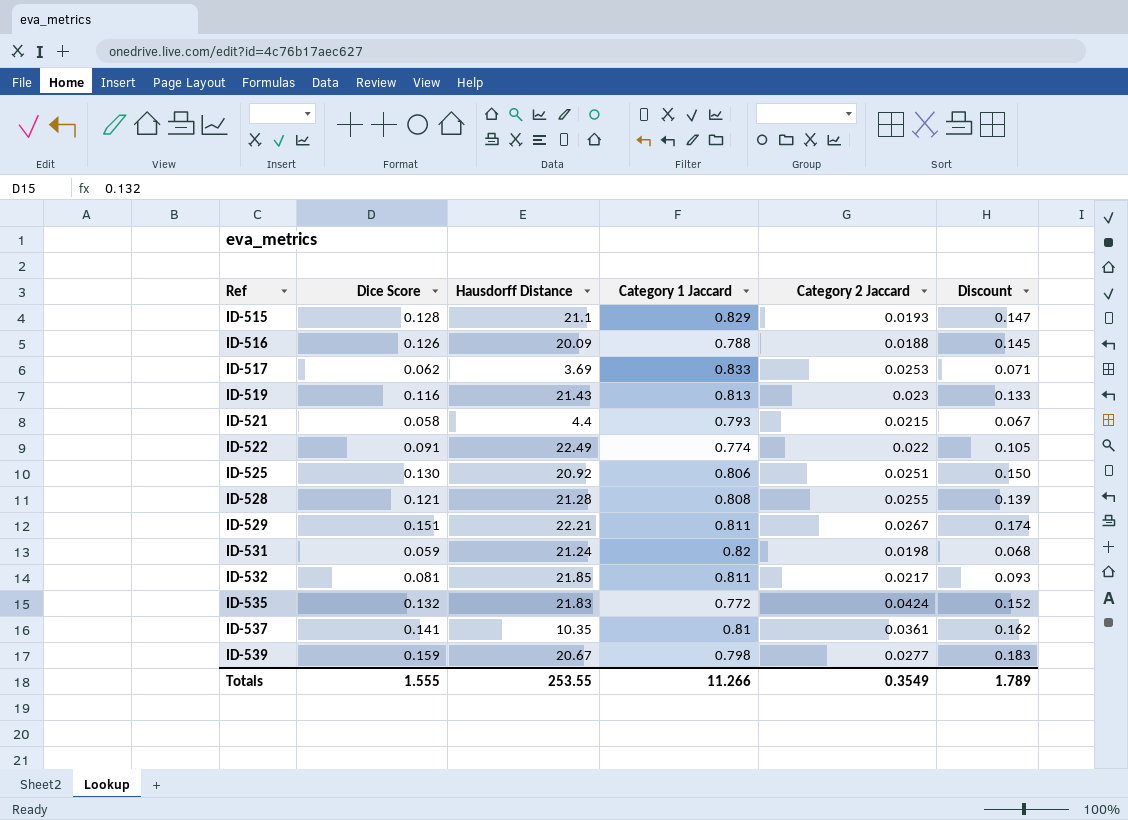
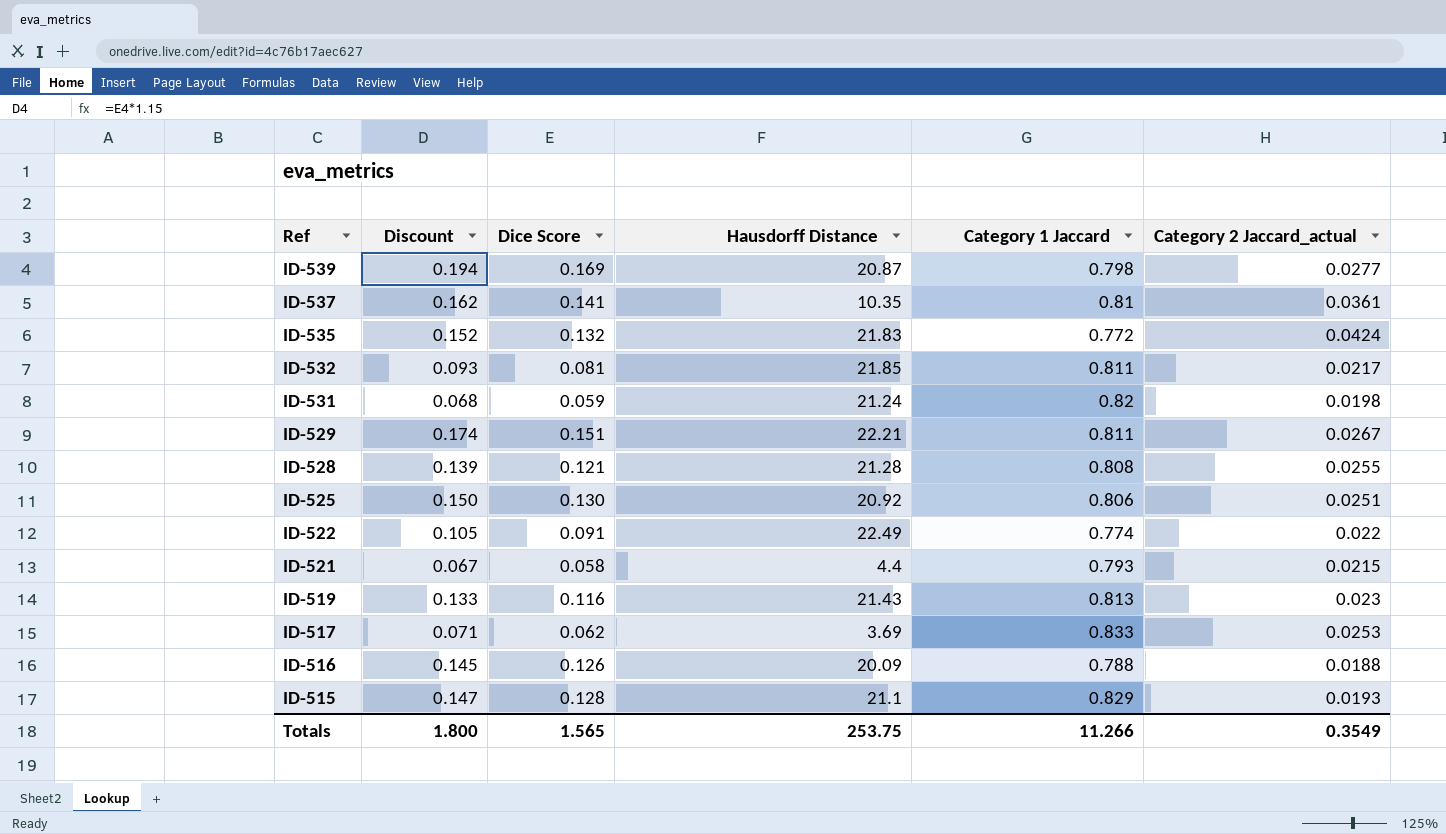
row order: Ref ascending -> Ref descending
column Discount | position: 6 -> 2
column name: Category 2 Jaccard -> Category 2 Jaccard_actual
ID-539 | Discount: 0.183 -> 0.194
ID-539 | Dice Score: 0.159 -> 0.169
ID-539 | Hausdorff Distance: 20.67 -> 20.87
Totals | Discount: 1.789 -> 1.800
Totals | Dice Score: 1.555 -> 1.565
Totals | Hausdorff Distance: 253.55 -> 253.75

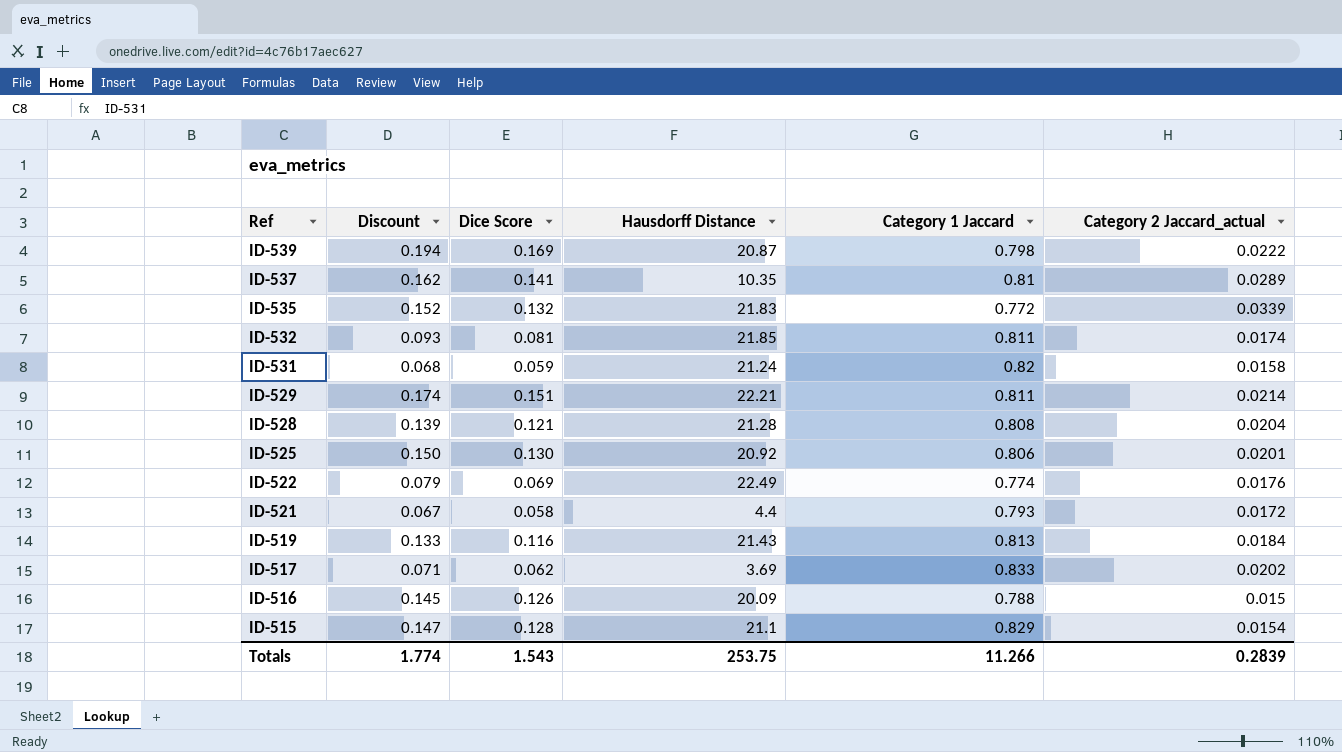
ID-539 | Category 2 Jaccard_actual: 0.0277 -> 0.0222
ID-537 | Category 2 Jaccard_actual: 0.0361 -> 0.0289
ID-535 | Category 2 Jaccard_actual: 0.0424 -> 0.0339
ID-532 | Category 2 Jaccard_actual: 0.0217 -> 0.0174
ID-531 | Category 2 Jaccard_actual: 0.0198 -> 0.0158
ID-529 | Category 2 Jaccard_actual: 0.0267 -> 0.0214
ID-528 | Category 2 Jaccard_actual: 0.0255 -> 0.0204
ID-525 | Category 2 Jaccard_actual: 0.0251 -> 0.0201
ID-522 | Discount: 0.105 -> 0.079
ID-522 | Dice Score: 0.091 -> 0.069
ID-522 | Category 2 Jaccard_actual: 0.022 -> 0.0176
ID-521 | Category 2 Jaccard_actual: 0.0215 -> 0.0172
ID-519 | Category 2 Jaccard_actual: 0.023 -> 0.0184
ID-517 | Category 2 Jaccard_actual: 0.0253 -> 0.0202
ID-516 | Category 2 Jaccard_actual: 0.0188 -> 0.015
ID-515 | Category 2 Jaccard_actual: 0.0193 -> 0.0154
Totals | Discount: 1.800 -> 1.774
Totals | Dice Score: 1.565 -> 1.543
Totals | Category 2 Jaccard_actual: 0.3549 -> 0.2839

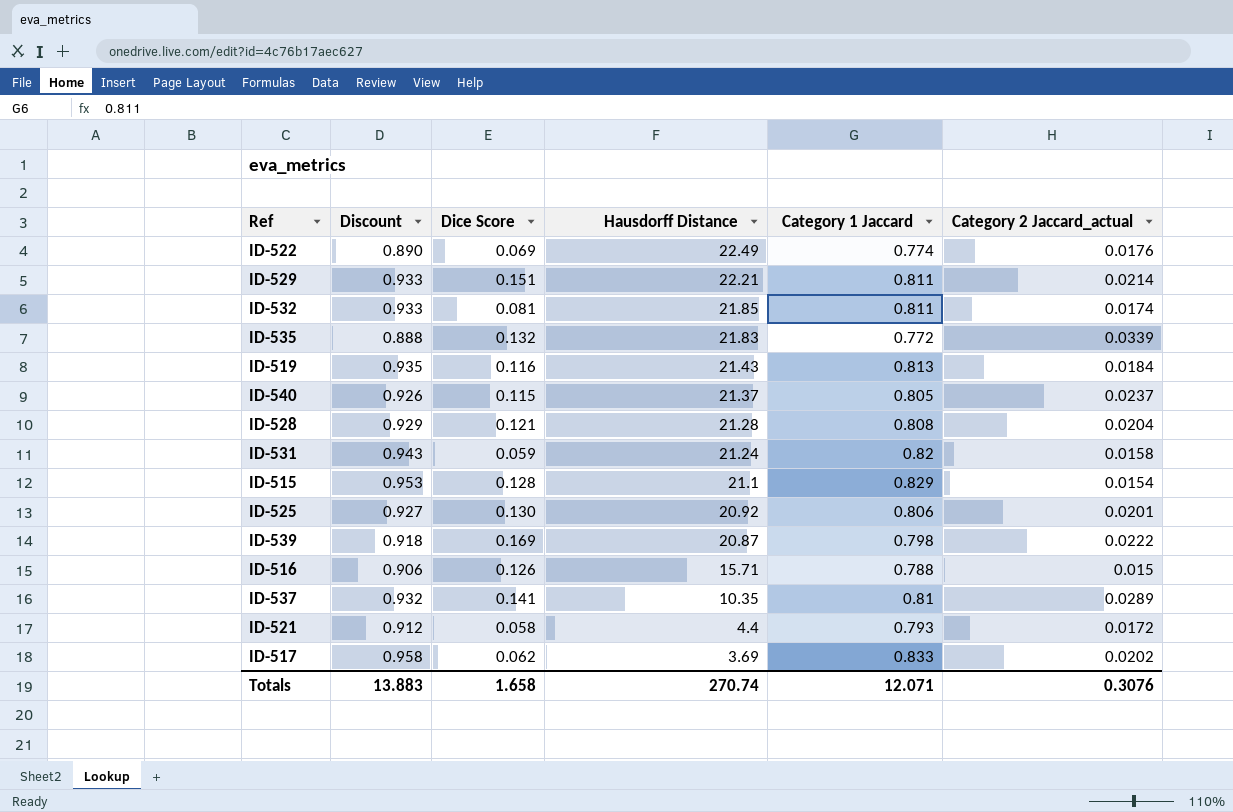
row order: Ref descending -> Hausdorff Distance descending
column Discount | formula: [Dice Score] * 1.15 -> [Category 1 Jaccard] * 1.15
row ID-540: none -> 0.926 | 0.115 | 21.37 | 0.805 | 0.0237
ID-516 | Hausdorff Distance: 20.09 -> 15.71
Totals | Discount: 1.774 -> 13.883
Totals | Dice Score: 1.543 -> 1.658
Totals | Hausdorff Distance: 253.75 -> 270.74
Totals | Category 1 Jaccard: 11.266 -> 12.071
Totals | Category 2 Jaccard_actual: 0.2839 -> 0.3076

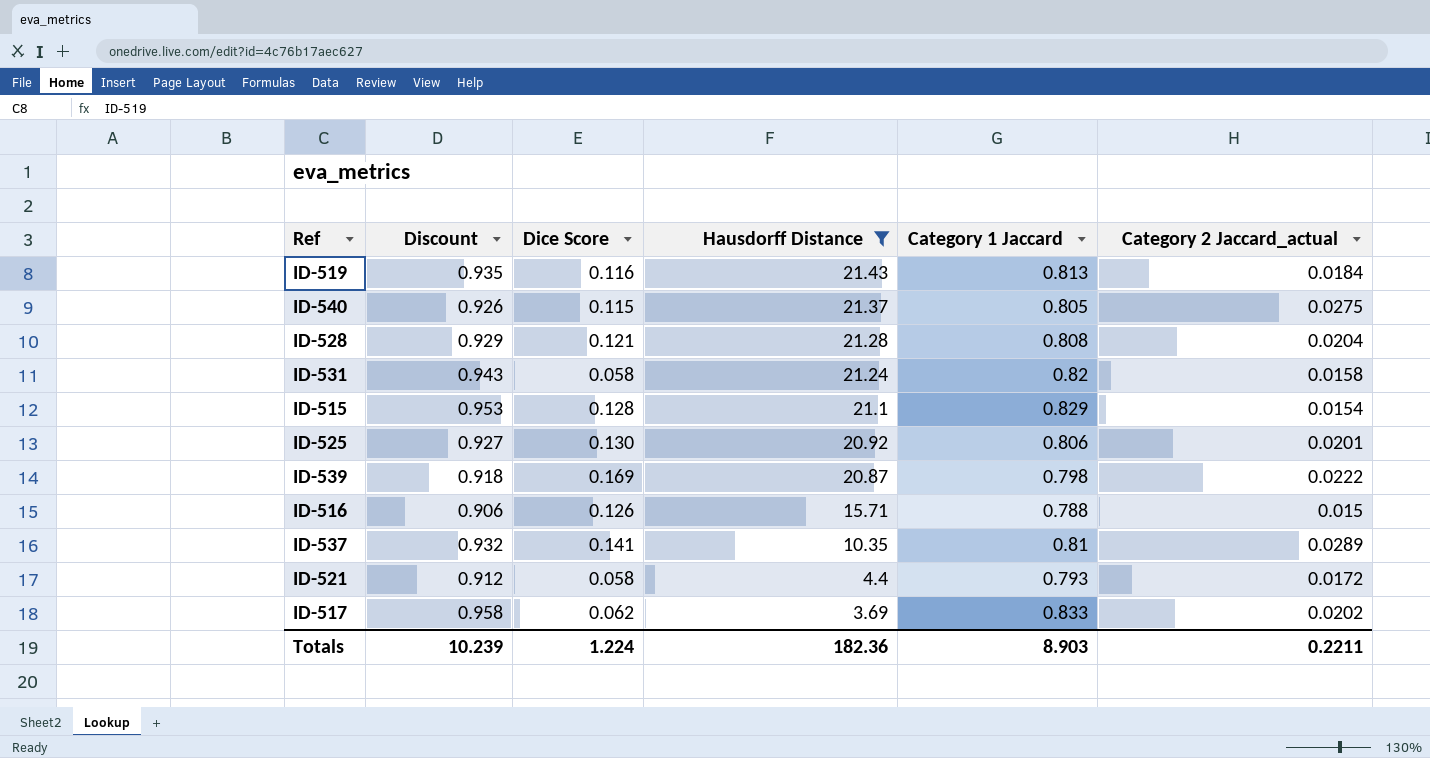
filter: none -> Hausdorff Distance <= 21.43
ID-540 | Category 2 Jaccard_actual: 0.0237 -> 0.0275
ID-531 | Dice Score: 0.059 -> 0.058
Totals | Discount: 13.883 -> 10.239
Totals | Dice Score: 1.658 -> 1.224
Totals | Hausdorff Distance: 270.74 -> 182.36
Totals | Category 1 Jaccard: 12.071 -> 8.903
Totals | Category 2 Jaccard_actual: 0.3076 -> 0.2211

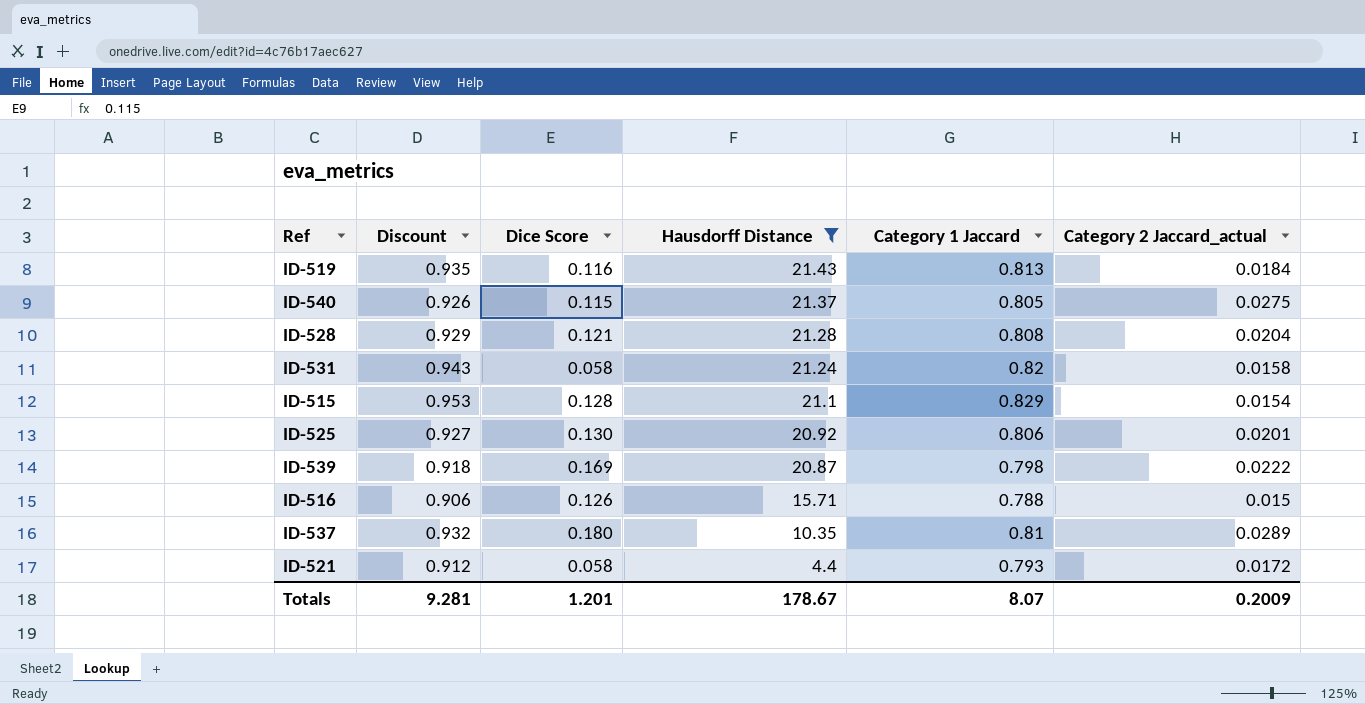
row ID-517: 0.958 | 0.062 | 3.69 | 0.833 | 0.0202 -> none
ID-537 | Dice Score: 0.141 -> 0.180
Totals | Discount: 10.239 -> 9.281
Totals | Dice Score: 1.224 -> 1.201
Totals | Hausdorff Distance: 182.36 -> 178.67
Totals | Category 1 Jaccard: 8.903 -> 8.07
Totals | Category 2 Jaccard_actual: 0.2211 -> 0.2009

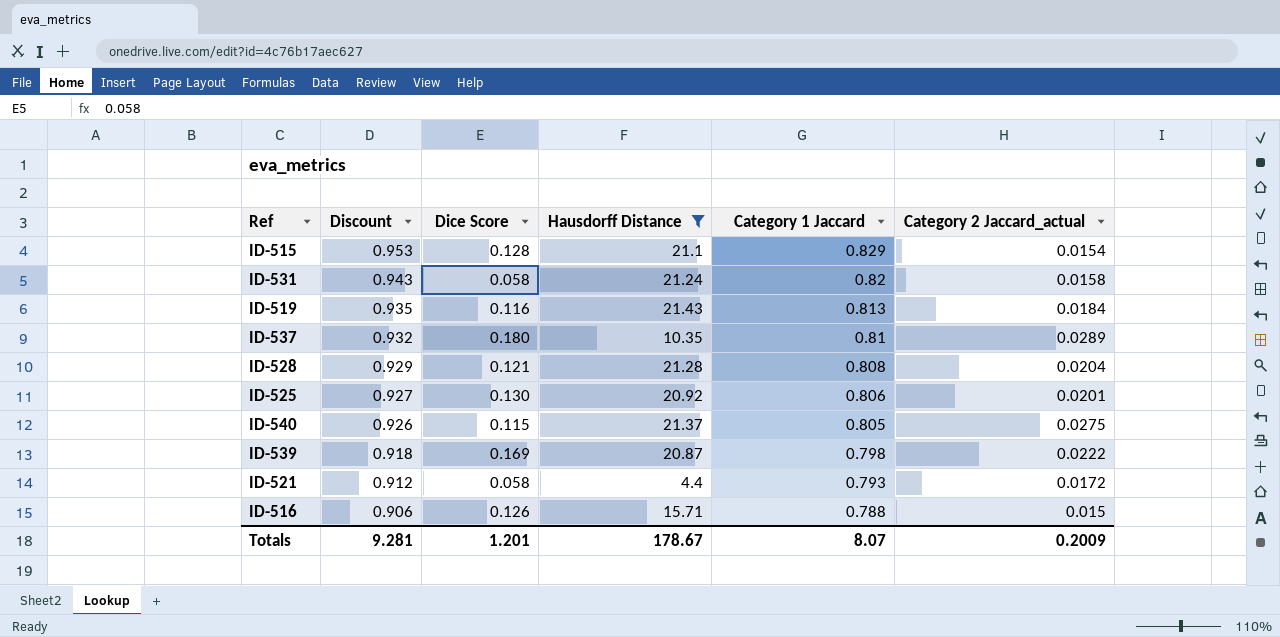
row order: Hausdorff Distance descending -> Discount descending

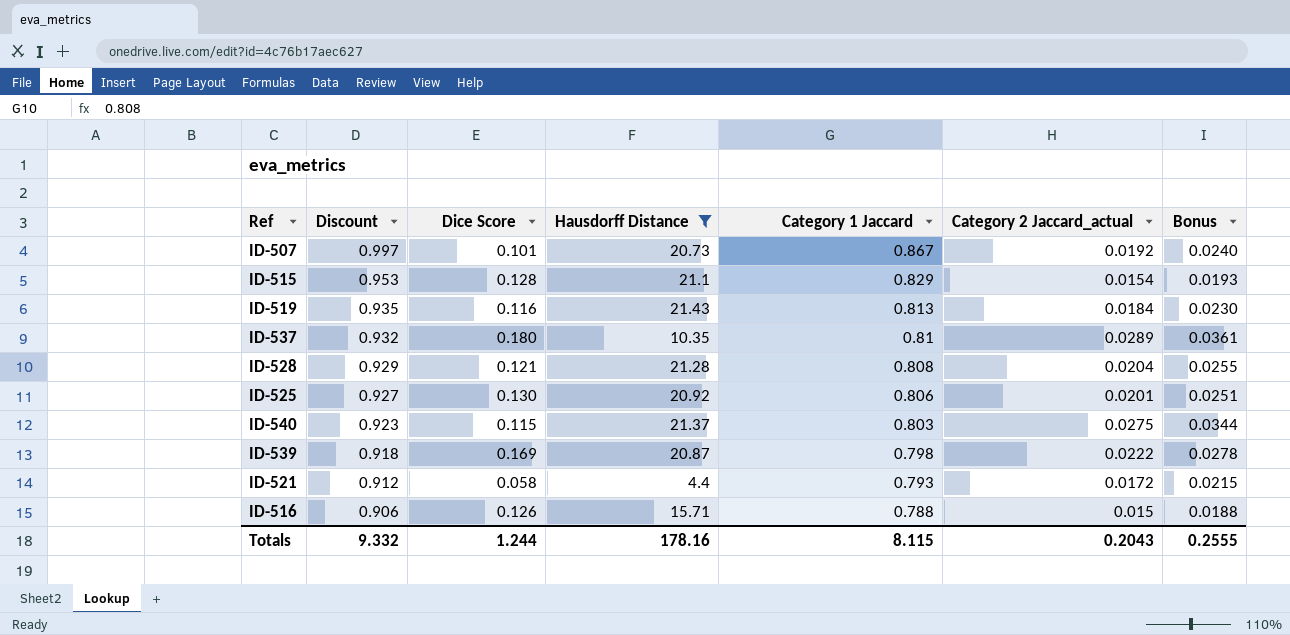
column Bonus | formula: none -> [Category 2 Jaccard_actual] * 1.25
row ID-531: 0.943 | 0.058 | 21.24 | 0.82 | 0.0158 -> none
row ID-507: none -> 0.997 | 0.101 | 20.73 | 0.867 | 0.0192 | 0.0240
ID-540 | Discount: 0.926 -> 0.923
ID-540 | Category 1 Jaccard: 0.805 -> 0.803
Totals | Discount: 9.281 -> 9.332
Totals | Dice Score: 1.201 -> 1.244
Totals | Hausdorff Distance: 178.67 -> 178.16
Totals | Category 1 Jaccard: 8.07 -> 8.115
Totals | Category 2 Jaccard_actual: 0.2009 -> 0.2043

